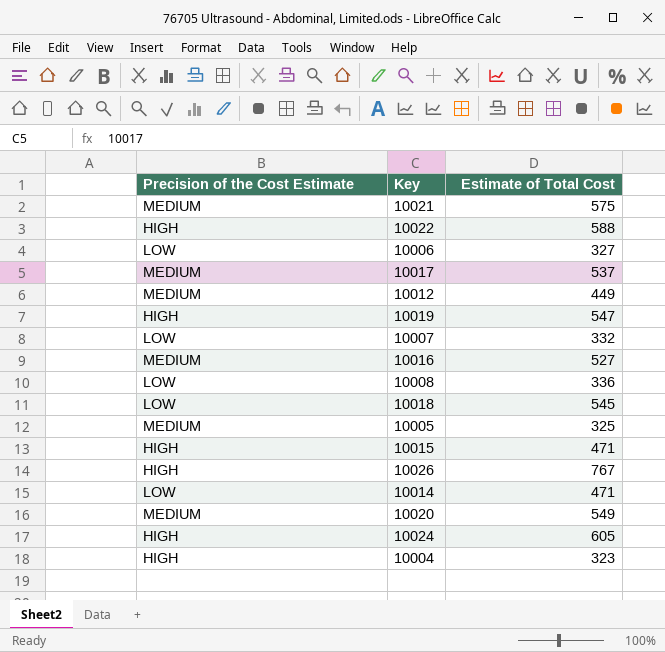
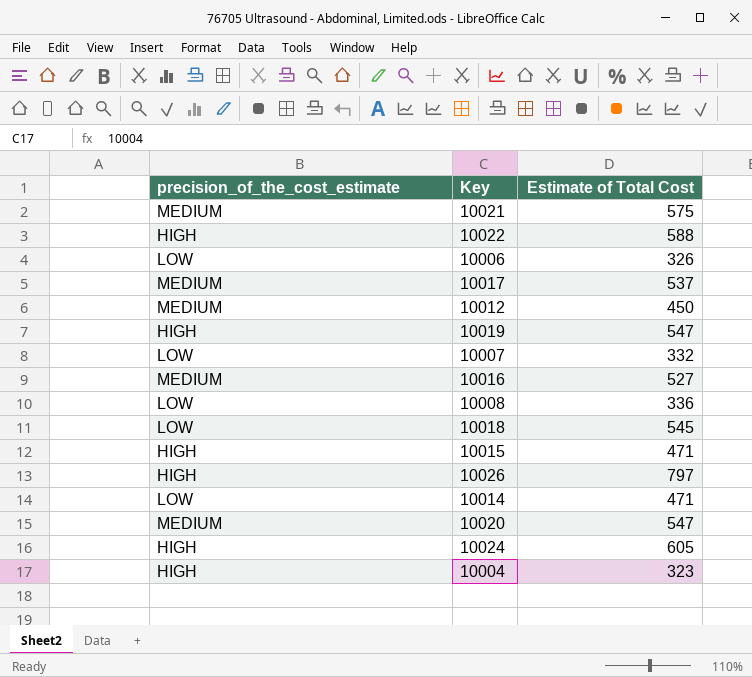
column name: Precision of the Cost Estimate -> precision_of_the_cost_estimate
row 10005: MEDIUM | 325 -> none
10006 | Estimate of Total Cost: 327 -> 326
10012 | Estimate of Total Cost: 449 -> 450
10026 | Estimate of Total Cost: 767 -> 797
10020 | Estimate of Total Cost: 549 -> 547

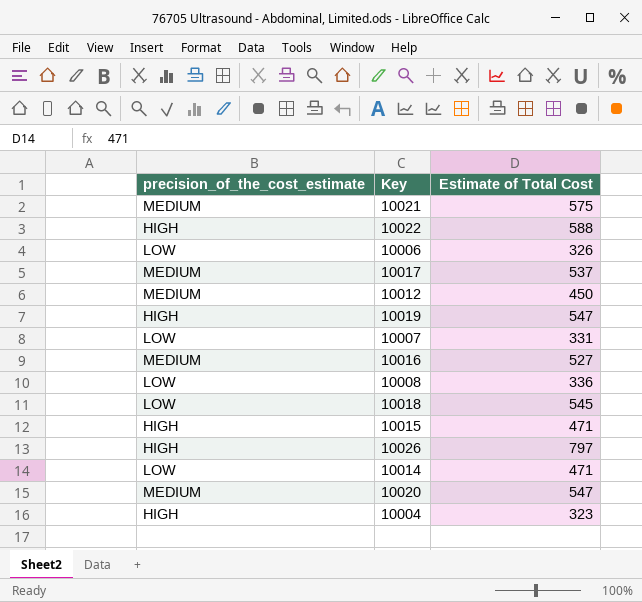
row 10024: HIGH | 605 -> none
10007 | Estimate of Total Cost: 332 -> 331

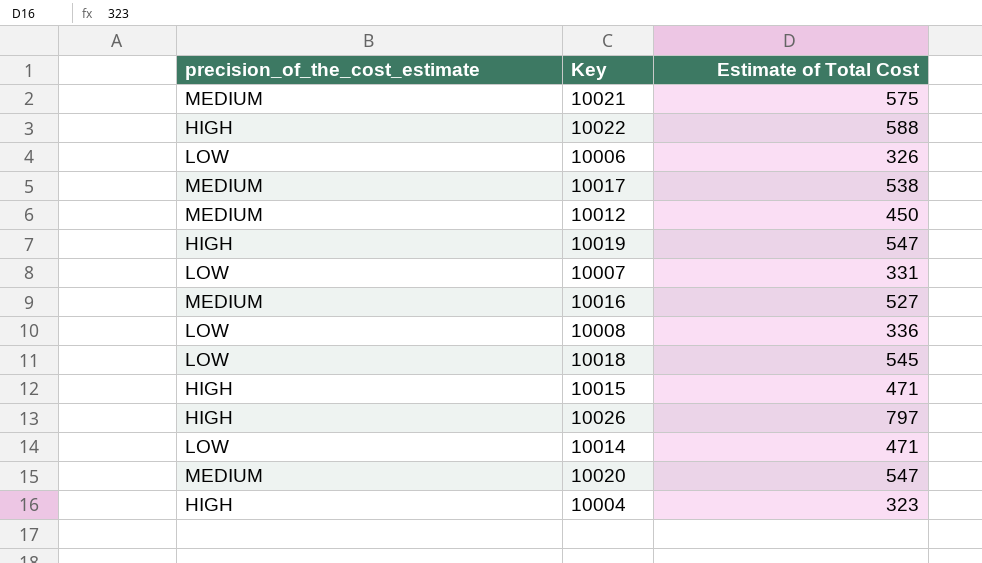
10017 | Estimate of Total Cost: 537 -> 538

